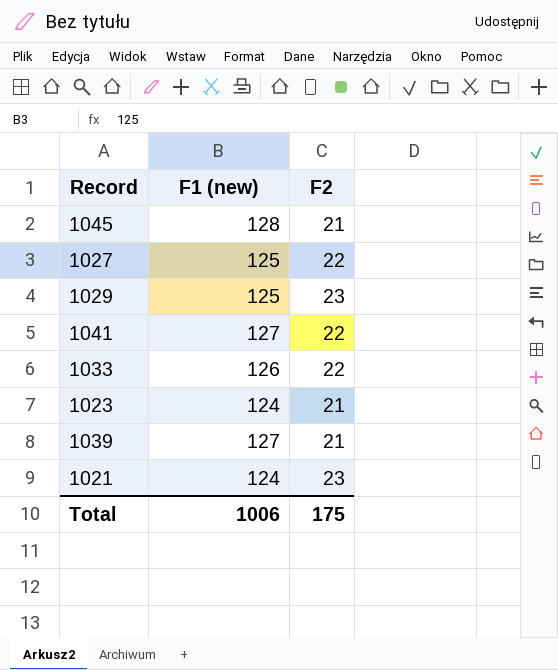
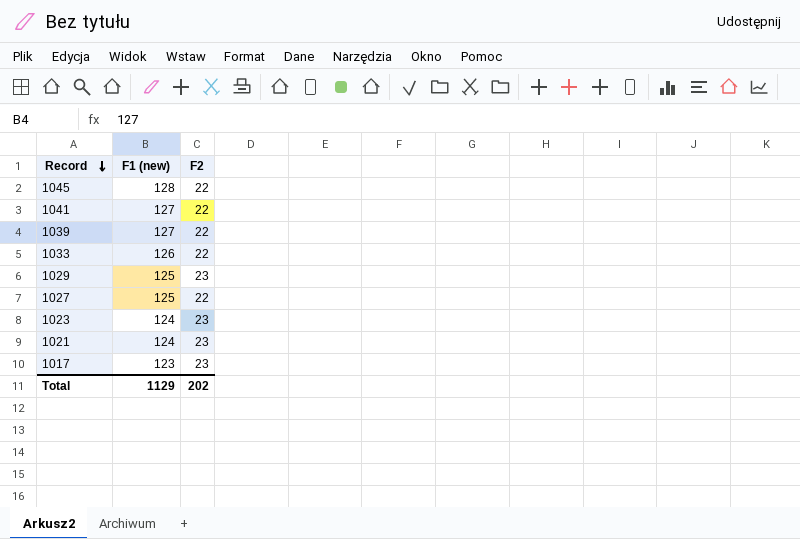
row order: none -> Record descending
1045 | F2: 21 -> 22
1039 | F2: 21 -> 22
1023 | F2: 21 -> 23
row 1017: none -> 123 | 23
Total | F1 (new): 1006 -> 1129
Total | F2: 175 -> 202

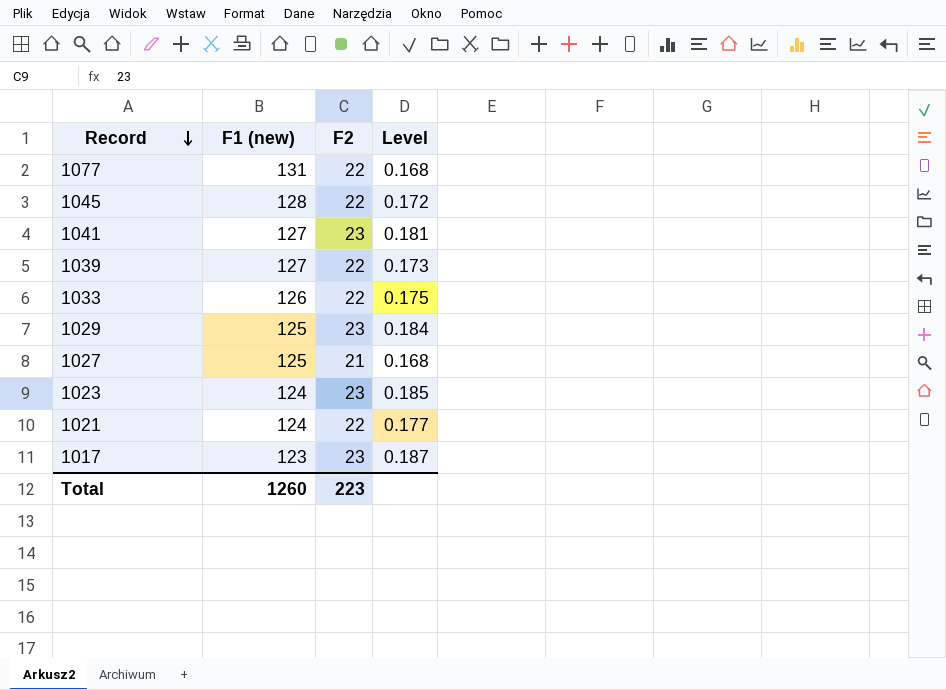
column Level | formula: none -> [F2] / [F1 (new)]
row 1077: none -> 131 | 22 | 0.168
1041 | F2: 22 -> 23
1027 | F2: 22 -> 21
1021 | F2: 23 -> 22
Total | F1 (new): 1129 -> 1260
Total | F2: 202 -> 223

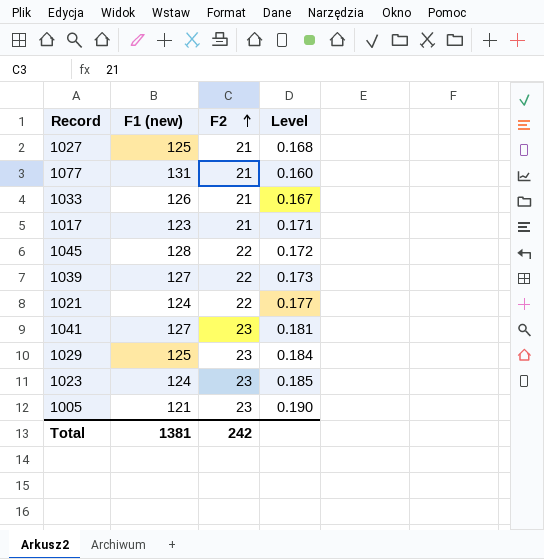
row order: Record descending -> F2 ascending
1077 | F2: 22 -> 21
1077 | Level: 0.168 -> 0.160
1033 | F2: 22 -> 21
1033 | Level: 0.175 -> 0.167
1017 | F2: 23 -> 21
1017 | Level: 0.187 -> 0.171
row 1005: none -> 121 | 23 | 0.190
Total | F1 (new): 1260 -> 1381
Total | F2: 223 -> 242

